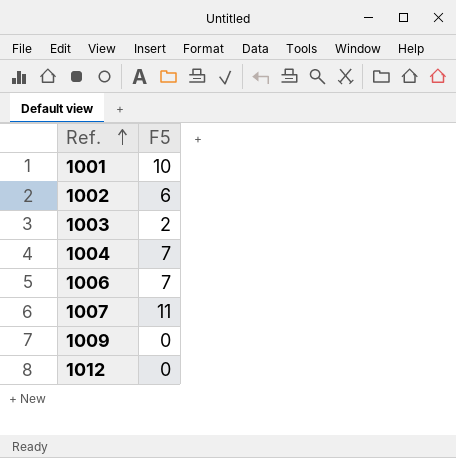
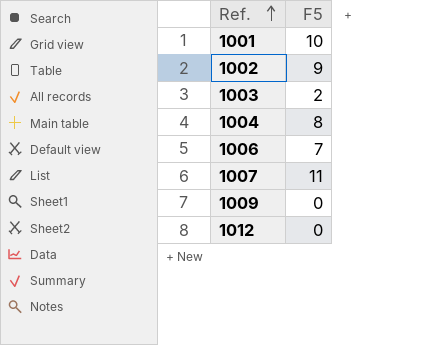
1002 | F5: 6 -> 9
1004 | F5: 7 -> 8

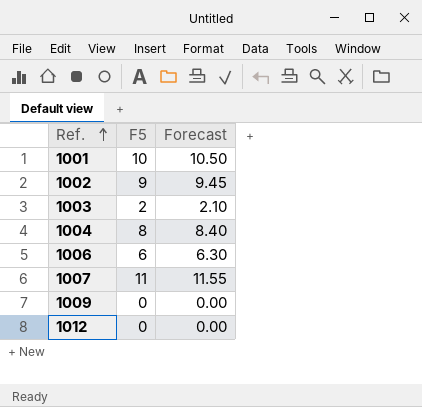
column Forecast | formula: none -> [F5] * 1.05
1006 | F5: 7 -> 6

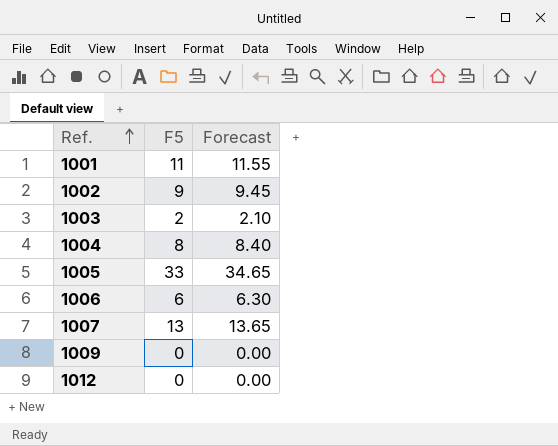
1001 | F5: 10 -> 11
1001 | Forecast: 10.50 -> 11.55
row 1005: none -> 33 | 34.65
1007 | F5: 11 -> 13
1007 | Forecast: 11.55 -> 13.65

